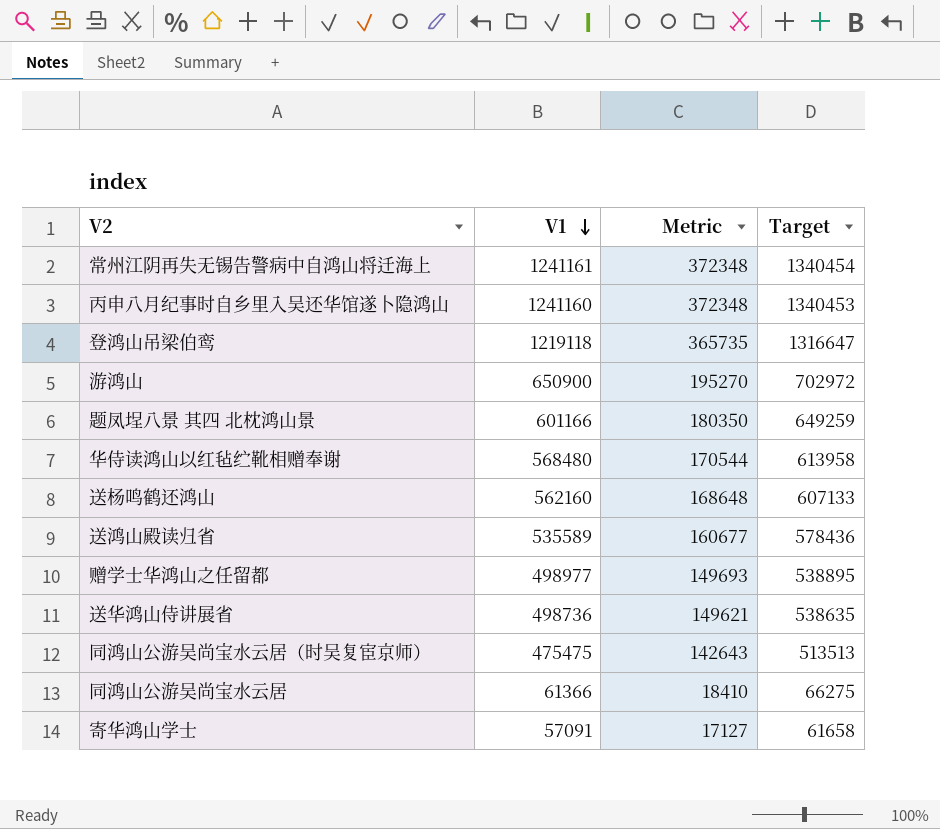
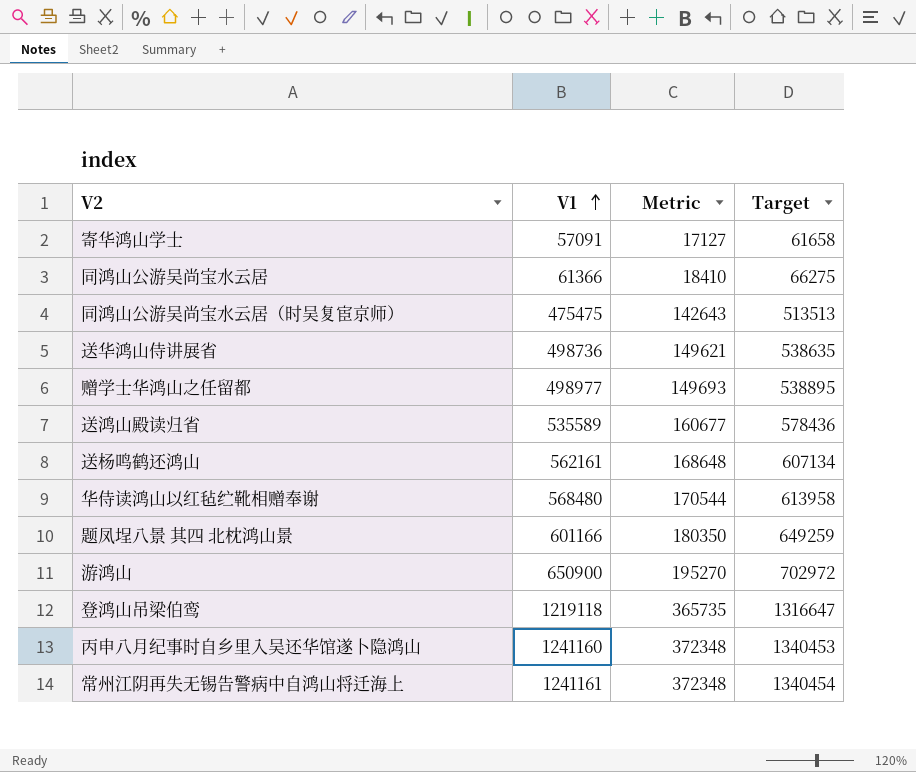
row order: V1 descending -> V1 ascending
送杨鸣鹤还鸿山 | V1: 562160 -> 562161
送杨鸣鹤还鸿山 | Target: 607133 -> 607134

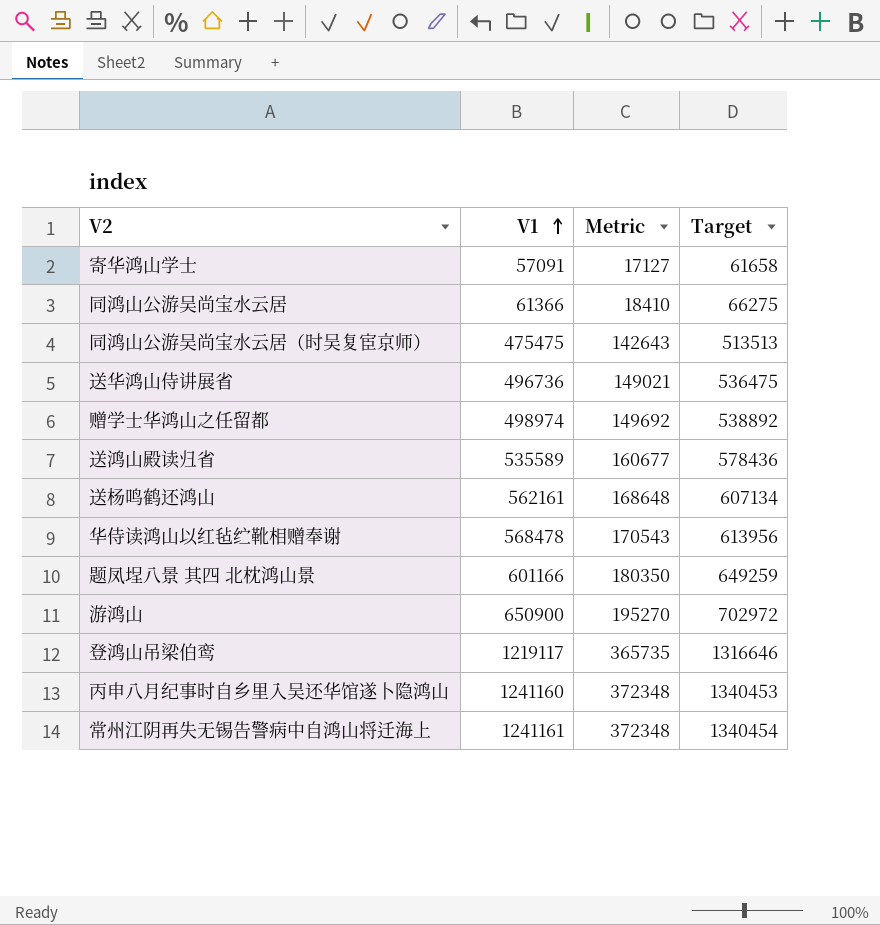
送华鸿山侍讲展省 | V1: 498736 -> 496736
送华鸿山侍讲展省 | Metric: 149621 -> 149021
送华鸿山侍讲展省 | Target: 538635 -> 536475
赠学士华鸿山之任留都 | V1: 498977 -> 498974
赠学士华鸿山之任留都 | Metric: 149693 -> 149692
赠学士华鸿山之任留都 | Target: 538895 -> 538892
华侍读鸿山以红毡纻靴相赠奉谢 | V1: 568480 -> 568478
华侍读鸿山以红毡纻靴相赠奉谢 | Metric: 170544 -> 170543
华侍读鸿山以红毡纻靴相赠奉谢 | Target: 613958 -> 613956
登鸿山吊梁伯鸾 | V1: 1219118 -> 1219117
登鸿山吊梁伯鸾 | Target: 1316647 -> 1316646

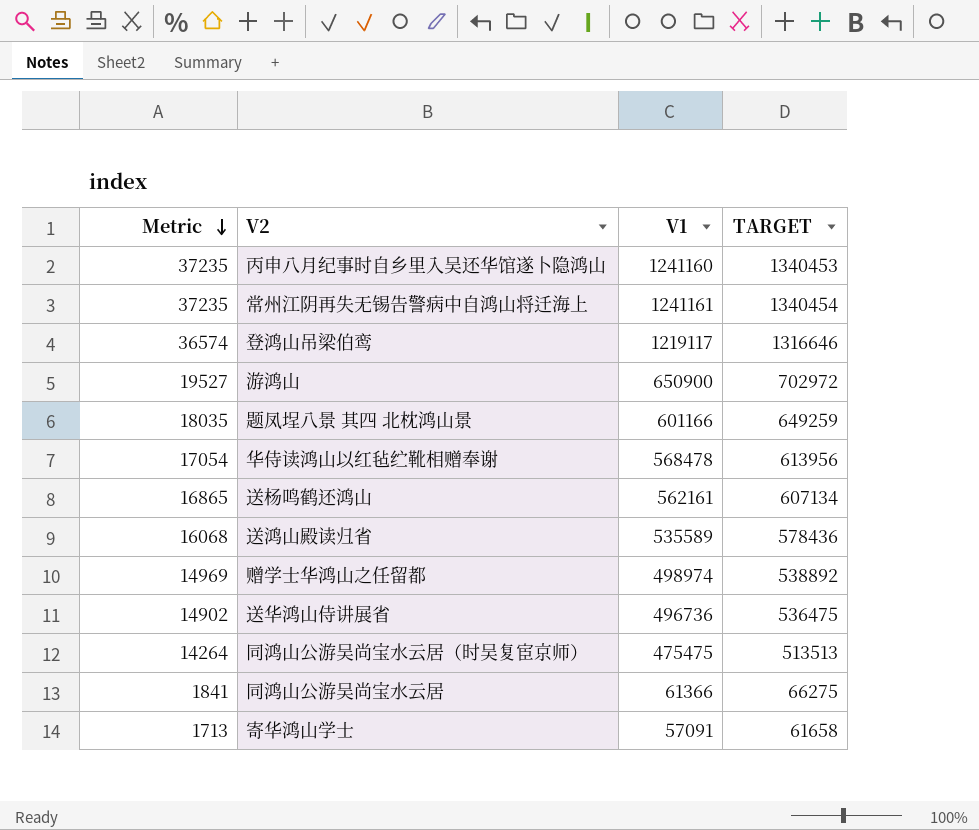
row order: V1 ascending -> Metric descending
column Metric | formula: [V1] * 0.3 -> [V1] * 0.03
column Metric | position: 3 -> 1
column name: Target -> TARGET

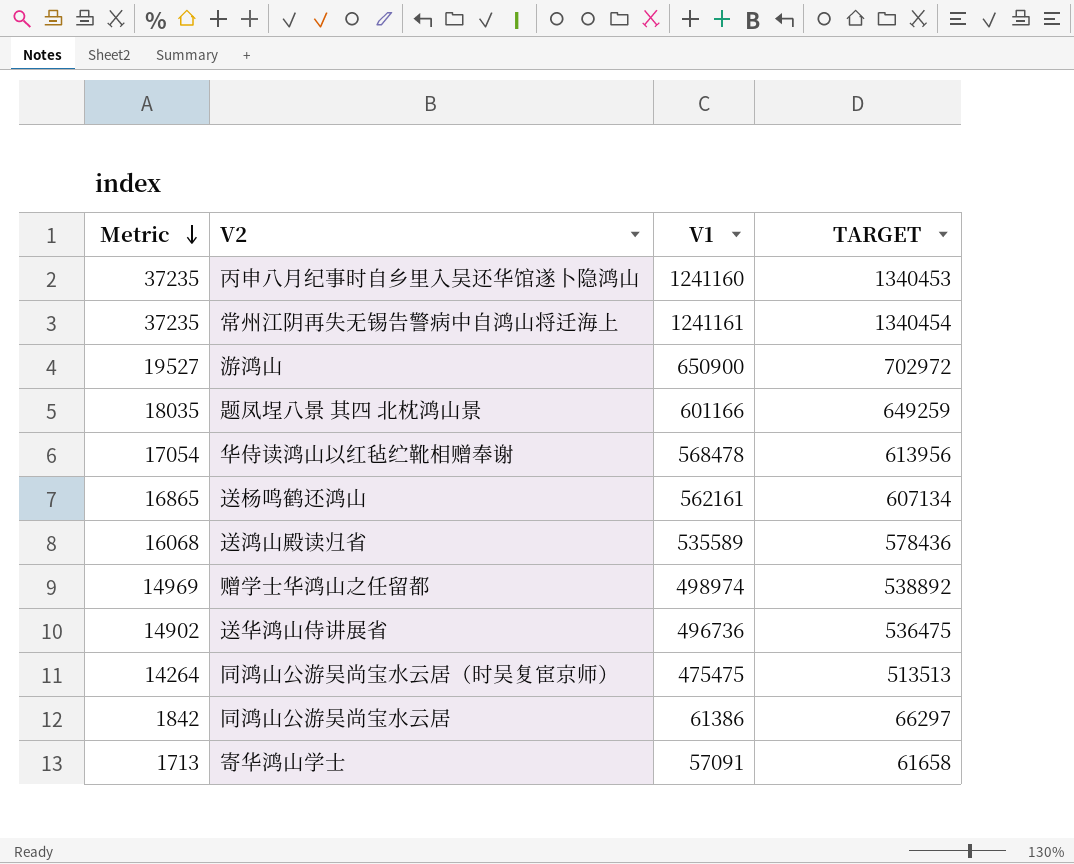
row 登鸿山吊梁伯鸾: 36574 | 1219117 | 1316646 -> none
同鸿山公游吴尚宝水云居 | Metric: 1841 -> 1842
同鸿山公游吴尚宝水云居 | V1: 61366 -> 61386
同鸿山公游吴尚宝水云居 | TARGET: 66275 -> 66297

